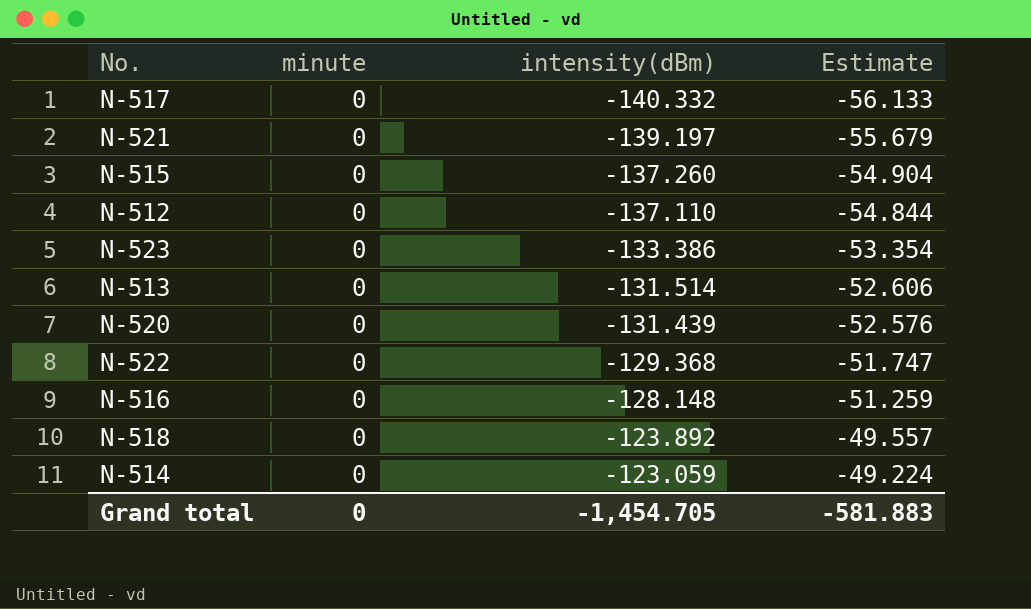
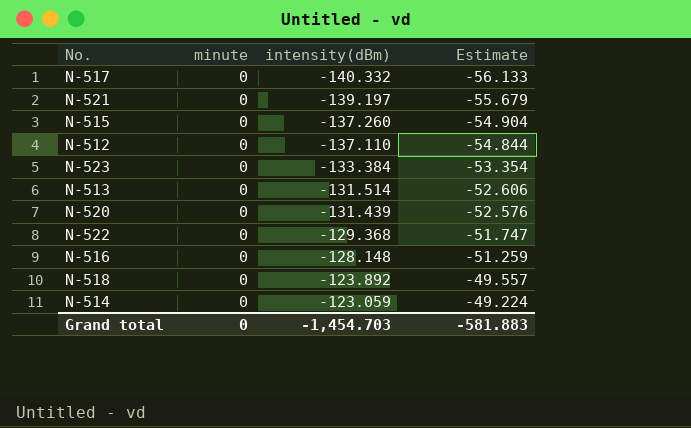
N-523 | intensity(dBm): -133.386 -> -133.384
Grand total | intensity(dBm): -1,454.705 -> -1,454.703

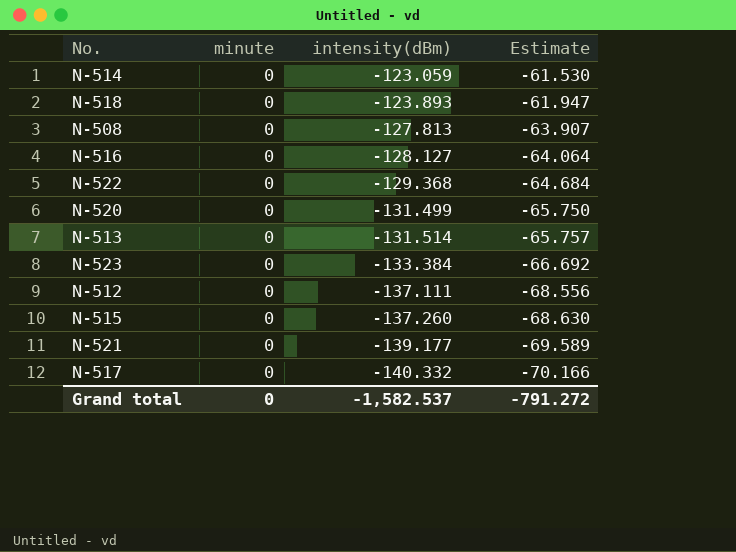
row order: intensity(dBm) ascending -> intensity(dBm) descending
column Estimate | formula: [intensity(dBm)] * 0.4 -> [intensity(dBm)] * 0.5
N-518 | intensity(dBm): -123.892 -> -123.893
row N-508: none -> 0 | -127.813 | -63.907
N-516 | intensity(dBm): -128.148 -> -128.127
N-520 | intensity(dBm): -131.439 -> -131.499
N-512 | intensity(dBm): -137.110 -> -137.111
N-521 | intensity(dBm): -139.197 -> -139.177
Grand total | intensity(dBm): -1,454.703 -> -1,582.537
Grand total | Estimate: -581.883 -> -791.272

